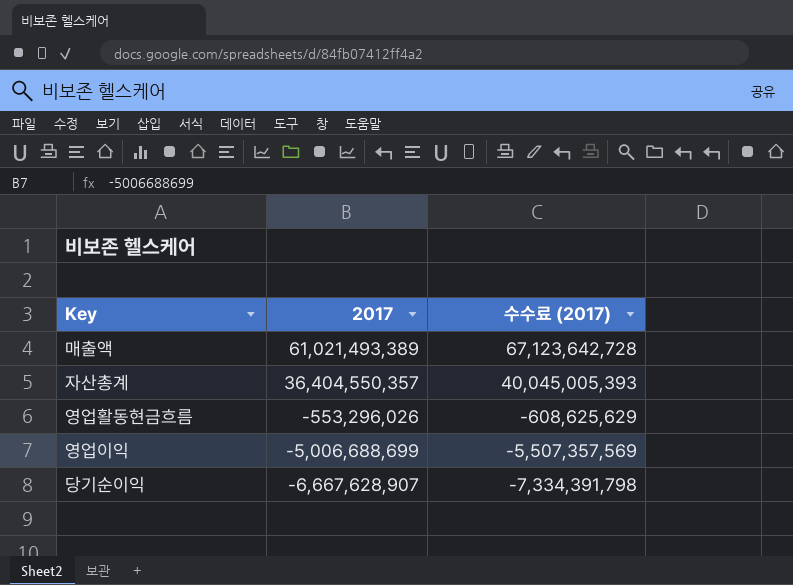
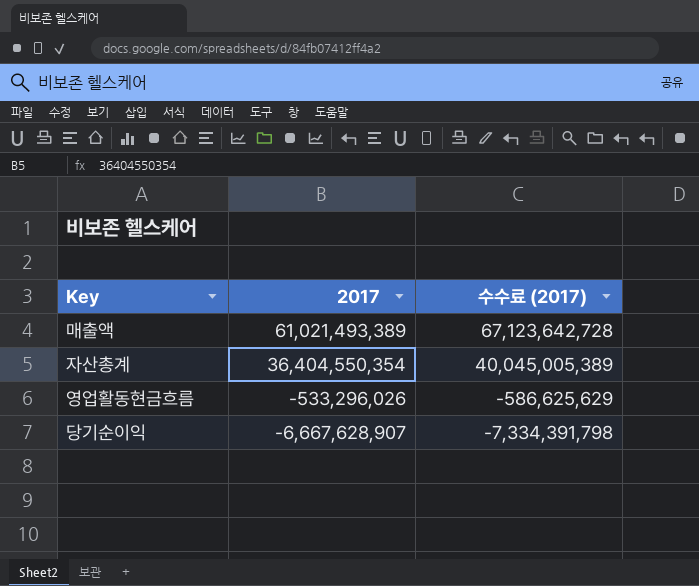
row 영업이익: -5,006,688,699 | -5,507,357,569 -> none
자산총계 | 2017: 36,404,550,357 -> 36,404,550,354
자산총계 | 수수료 (2017): 40,045,005,393 -> 40,045,005,389
영업활동현금흐름 | 2017: -553,296,026 -> -533,296,026
영업활동현금흐름 | 수수료 (2017): -608,625,629 -> -586,625,629

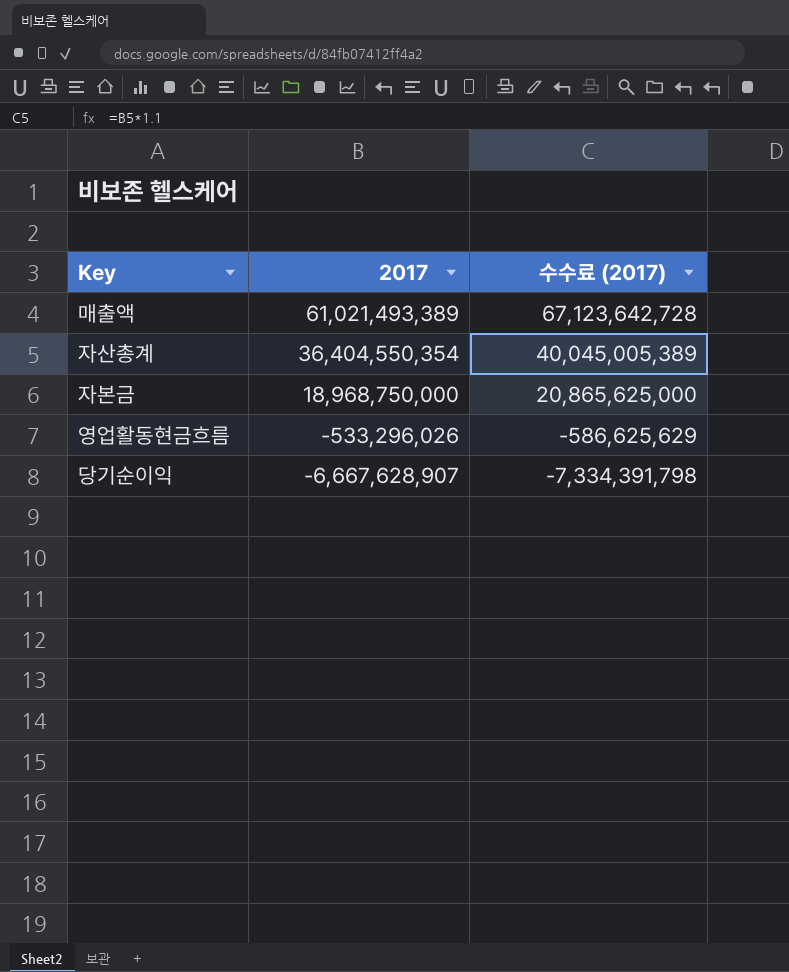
row 자본금: none -> 18,968,750,000 | 20,865,625,000

